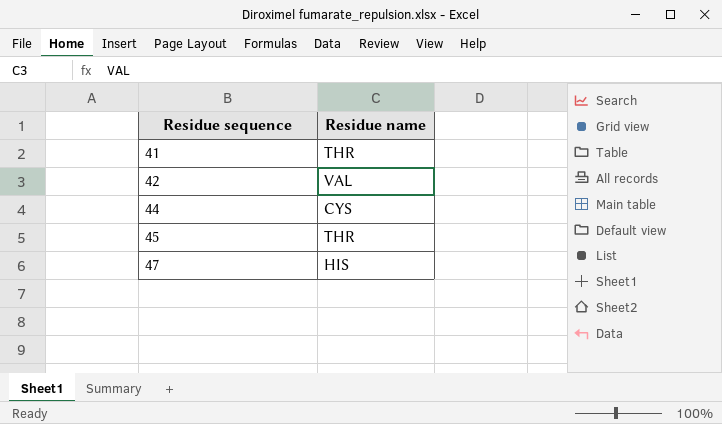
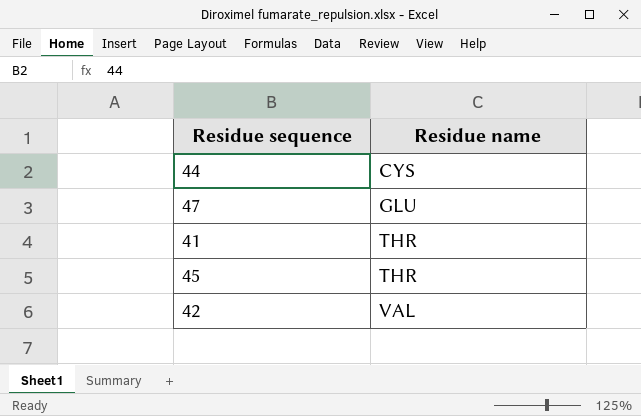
row order: Residue sequence ascending -> Residue name ascending
47 | Residue name: HIS -> GLU

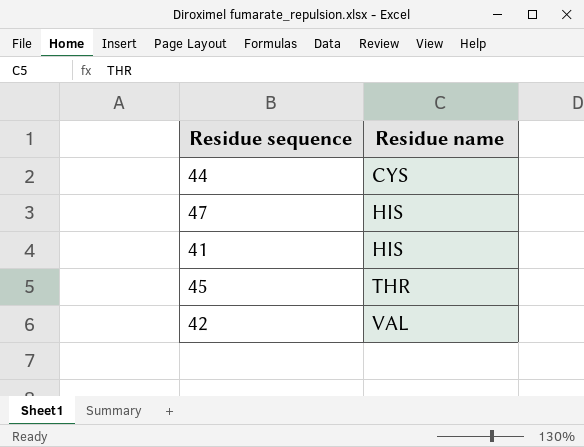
47 | Residue name: GLU -> HIS
41 | Residue name: THR -> HIS

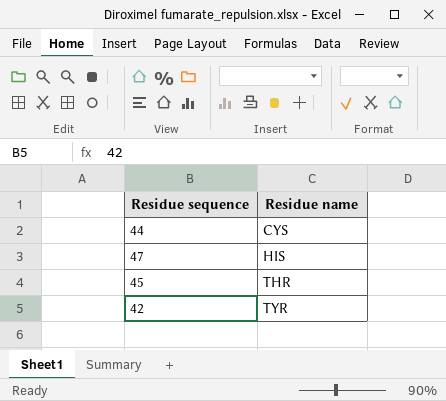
row 41: HIS -> none
42 | Residue name: VAL -> TYR

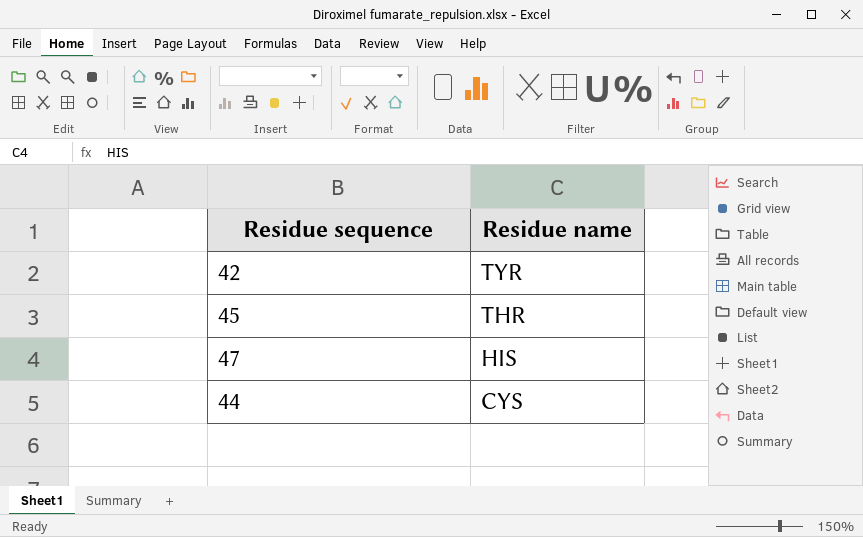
row order: Residue name ascending -> Residue name descending

